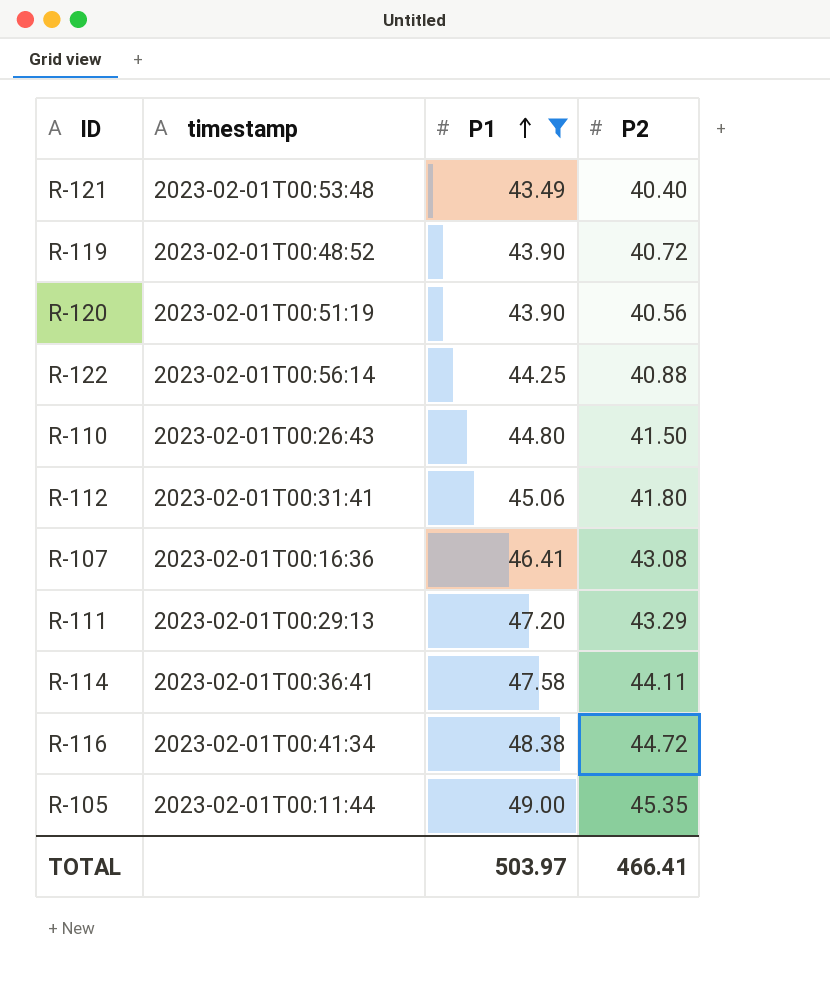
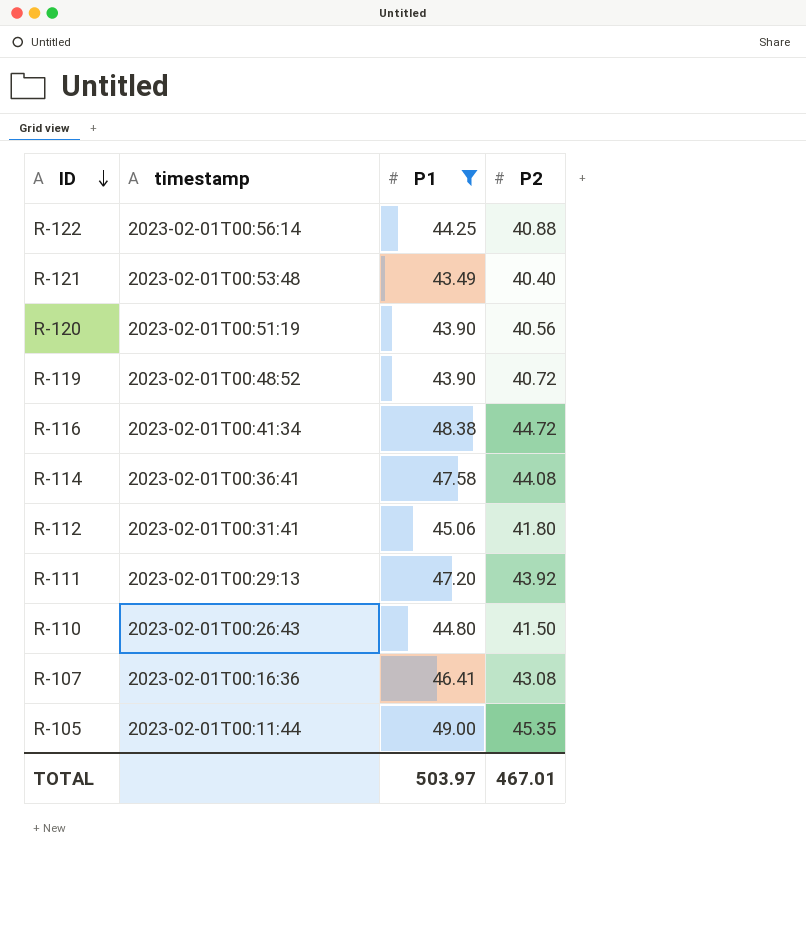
row order: P1 ascending -> ID descending
R-114 | P2: 44.11 -> 44.08
R-111 | P2: 43.29 -> 43.92
TOTAL | P2: 466.41 -> 467.01

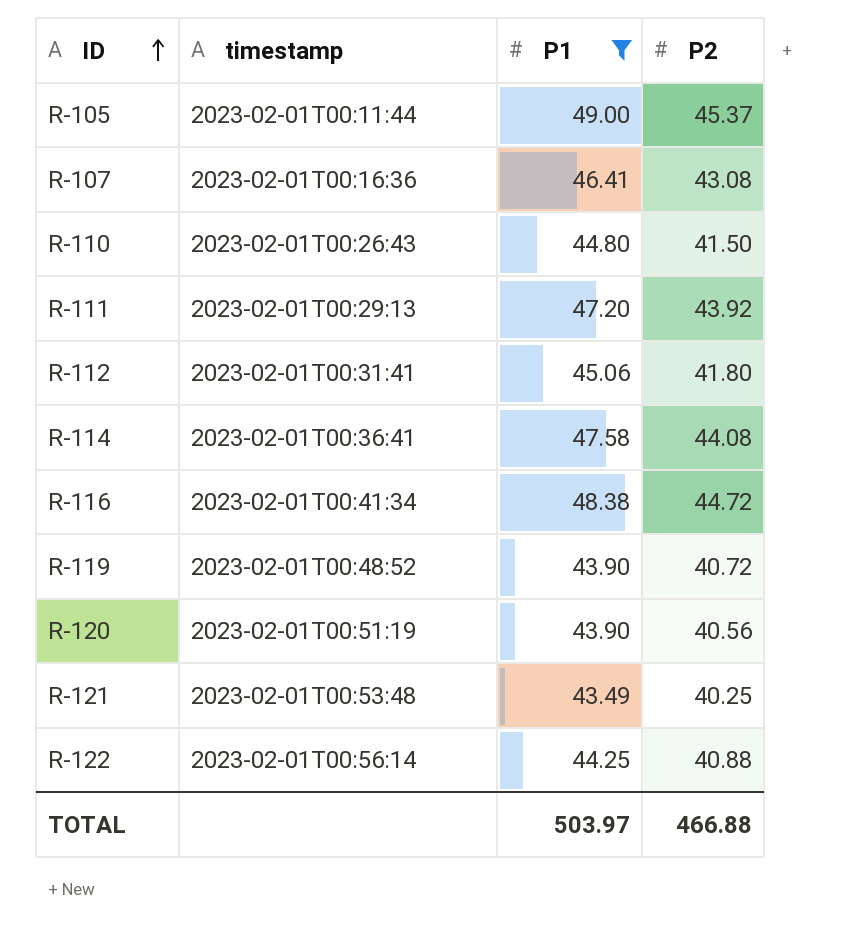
row order: ID descending -> ID ascending
R-105 | P2: 45.35 -> 45.37
R-121 | P2: 40.40 -> 40.25
TOTAL | P2: 467.01 -> 466.88

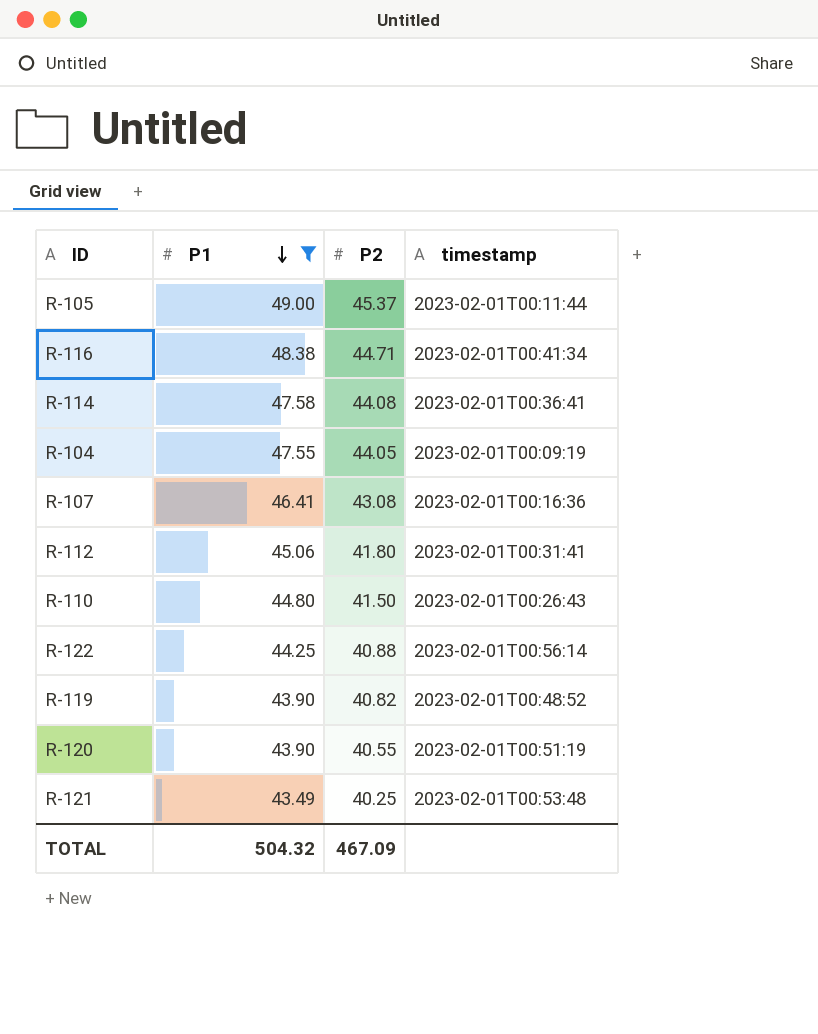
row order: ID ascending -> P1 descending
column timestamp | position: 2 -> 4
row R-111: 2023-02-01T00:29:13 | 47.20 | 43.92 -> none
R-116 | P2: 44.72 -> 44.71
row R-104: none -> 47.55 | 44.05 | 2023-02-01T00:09:19
R-119 | P2: 40.72 -> 40.82
R-120 | P2: 40.56 -> 40.55
TOTAL | P1: 503.97 -> 504.32
TOTAL | P2: 466.88 -> 467.09

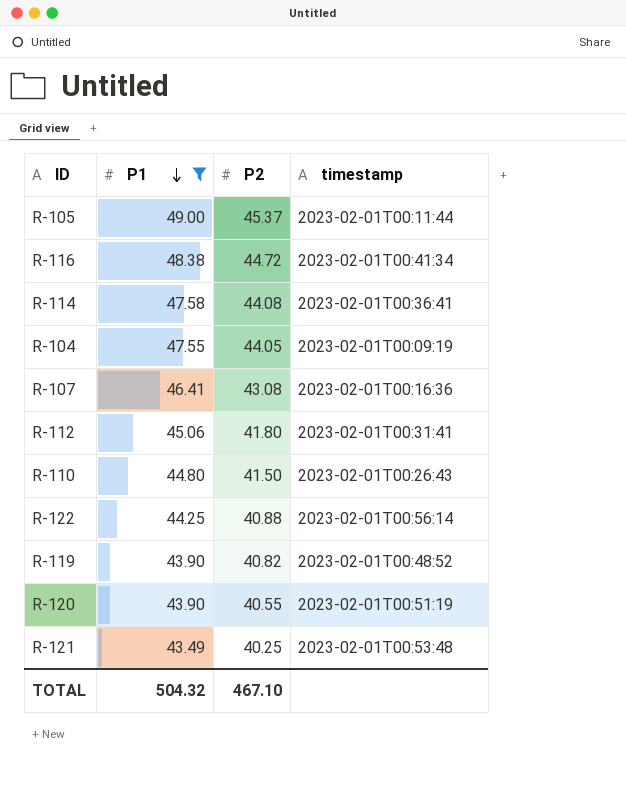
R-116 | P2: 44.71 -> 44.72
TOTAL | P2: 467.09 -> 467.10

